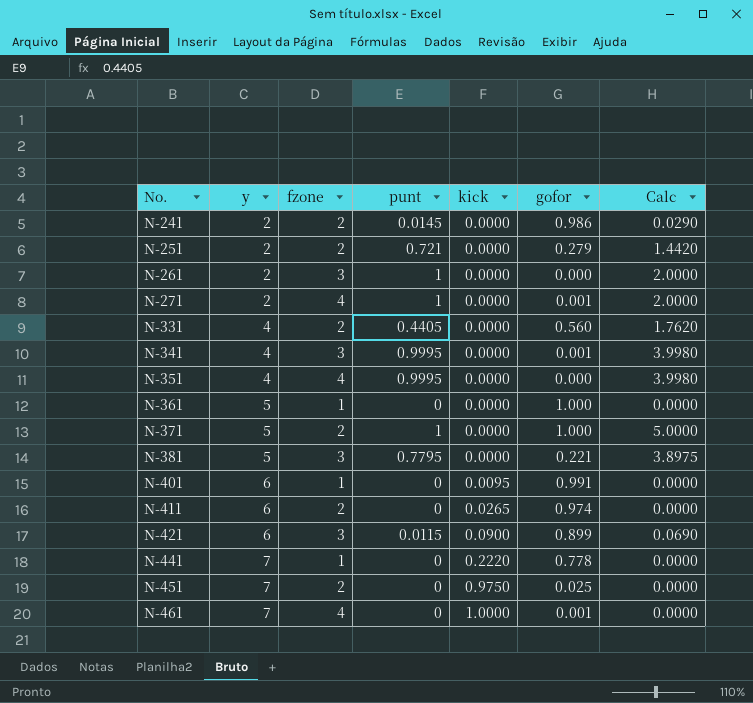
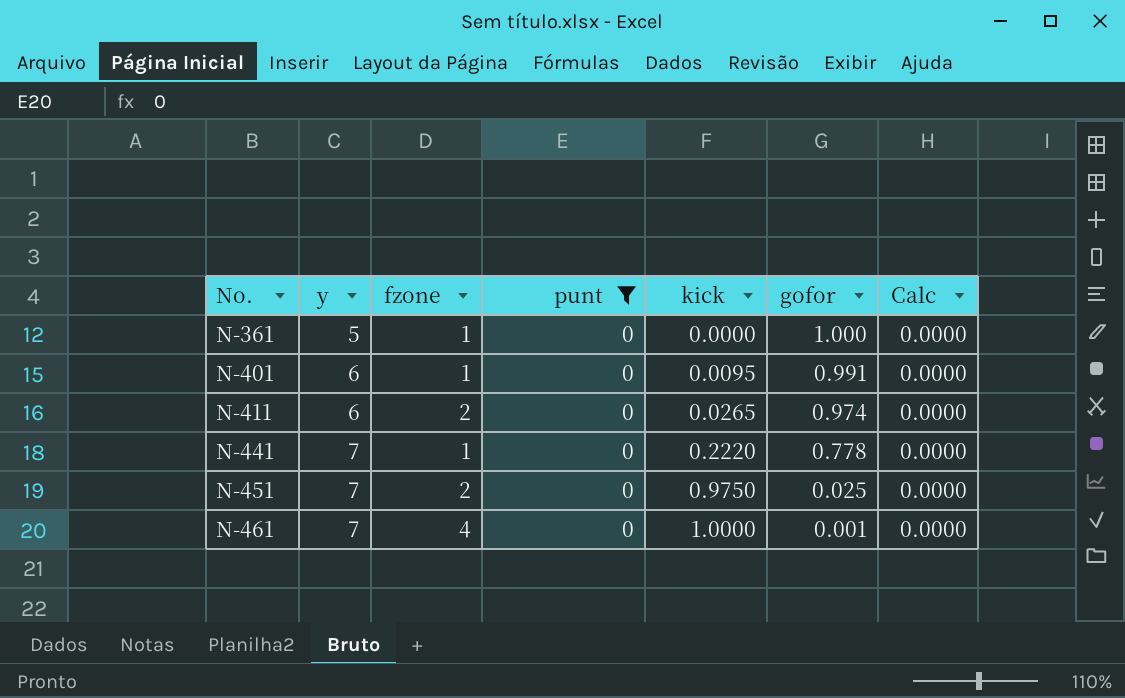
filter: none -> punt = 0

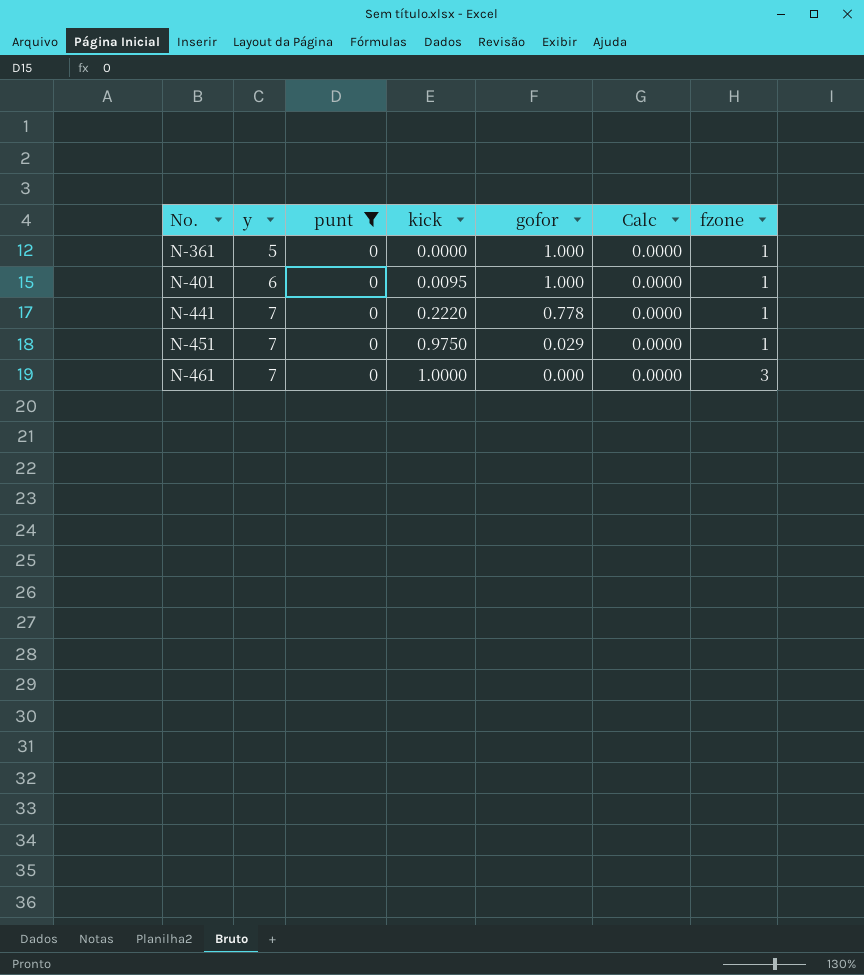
column fzone | position: 3 -> 7
row N-411: 6 | 2 | 0 | 0.0265 | 0.974 | 0.0000 -> none
N-401 | gofor: 0.991 -> 1.000
N-451 | gofor: 0.025 -> 0.029
N-451 | fzone: 2 -> 1
N-461 | gofor: 0.001 -> 0.000
N-461 | fzone: 4 -> 3

